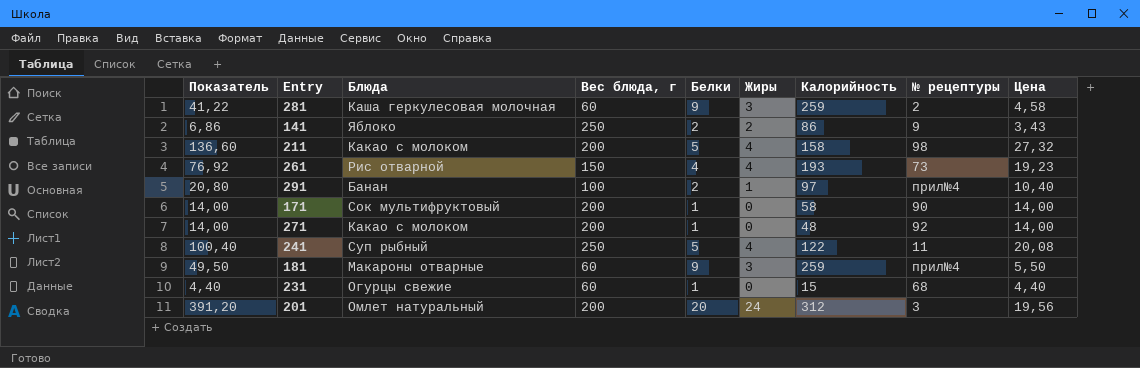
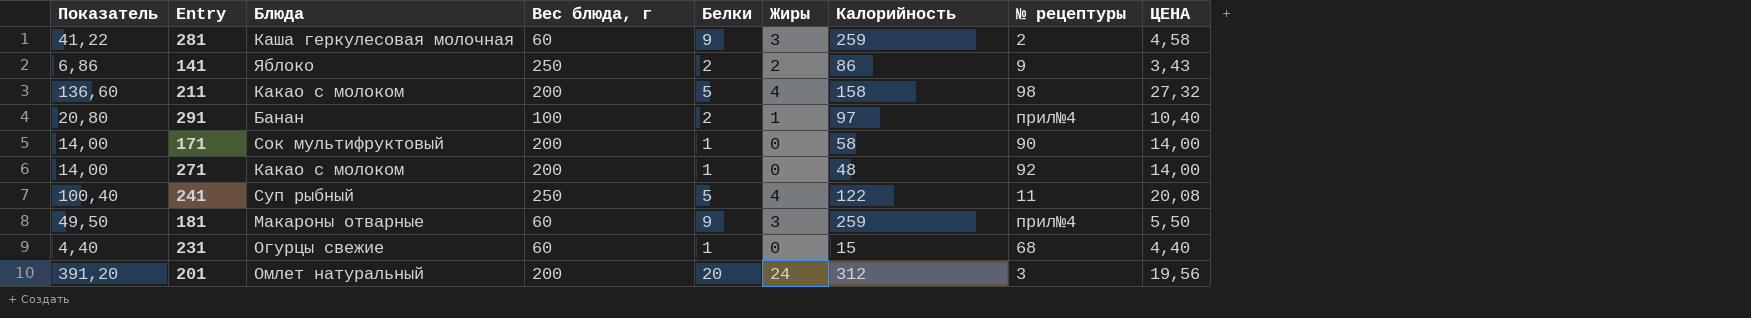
column name: Цена -> ЦЕНА
row 261: 76,92 | Рис отварной | 150 | 4 | 4 | 193 | 73 | 19,23 -> none

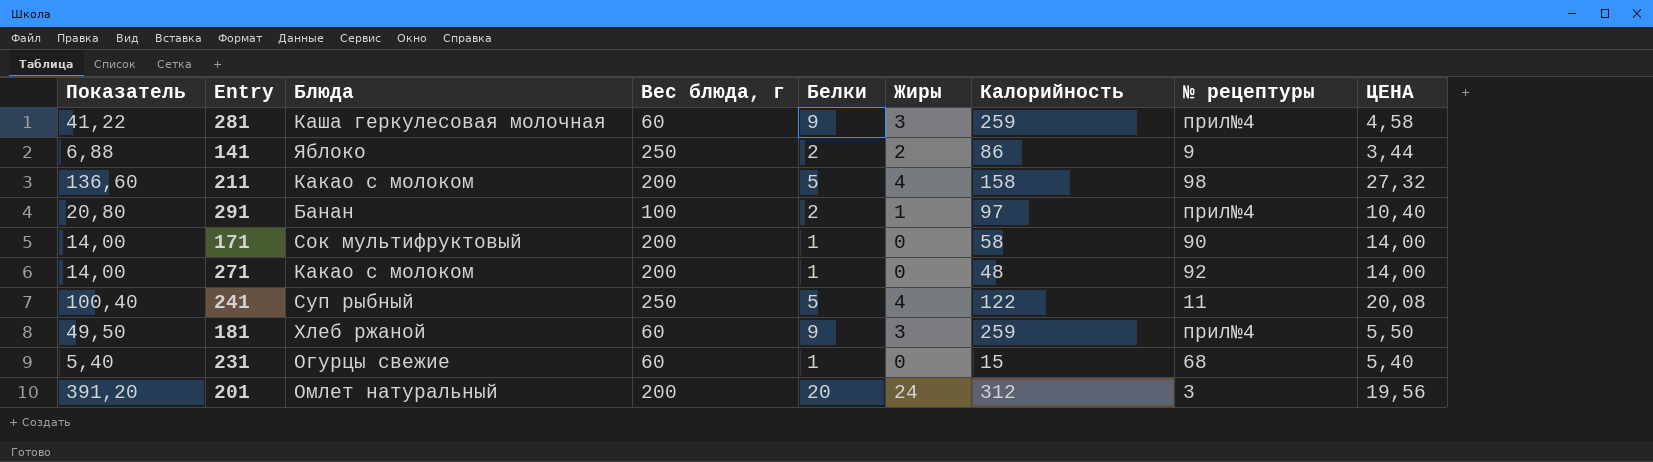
281 | № рецептуры: 2 -> прил№4
141 | Показатель: 6,86 -> 6,88
141 | ЦЕНА: 3,43 -> 3,44
181 | Блюда: Макароны отварные -> Хлеб ржаной
231 | Показатель: 4,40 -> 5,40
231 | ЦЕНА: 4,40 -> 5,40

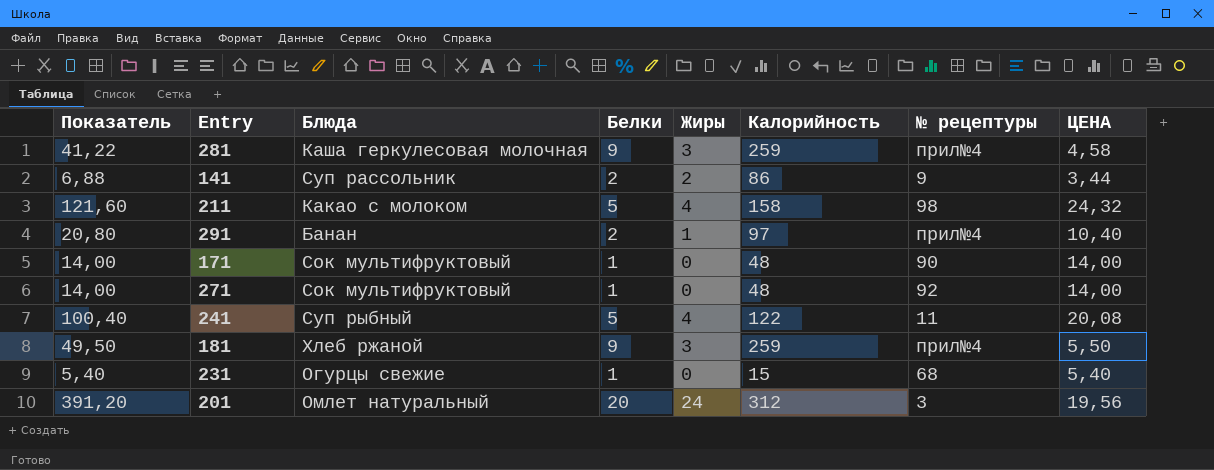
column Вес блюда, г | position: 4 -> none
141 | Блюда: Яблоко -> Суп рассольник
211 | Показатель: 136,60 -> 121,60
211 | ЦЕНА: 27,32 -> 24,32
171 | Калорийность: 58 -> 48
271 | Блюда: Какао с молоком -> Сок мультифруктовый

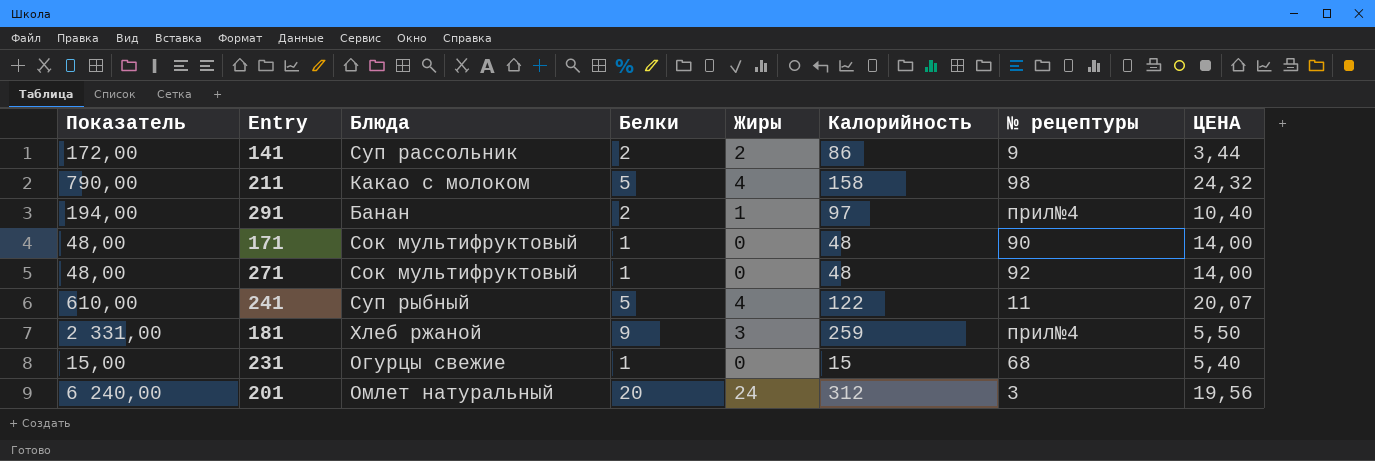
column Показатель | formula: [Белки] * [ЦЕНА] -> [Белки] * [Калорийность]
row 281: 41,22 | Каша геркулесовая молочная | 9 | 3 | 259 | прил№4 | 4,58 -> none
241 | ЦЕНА: 20,08 -> 20,07

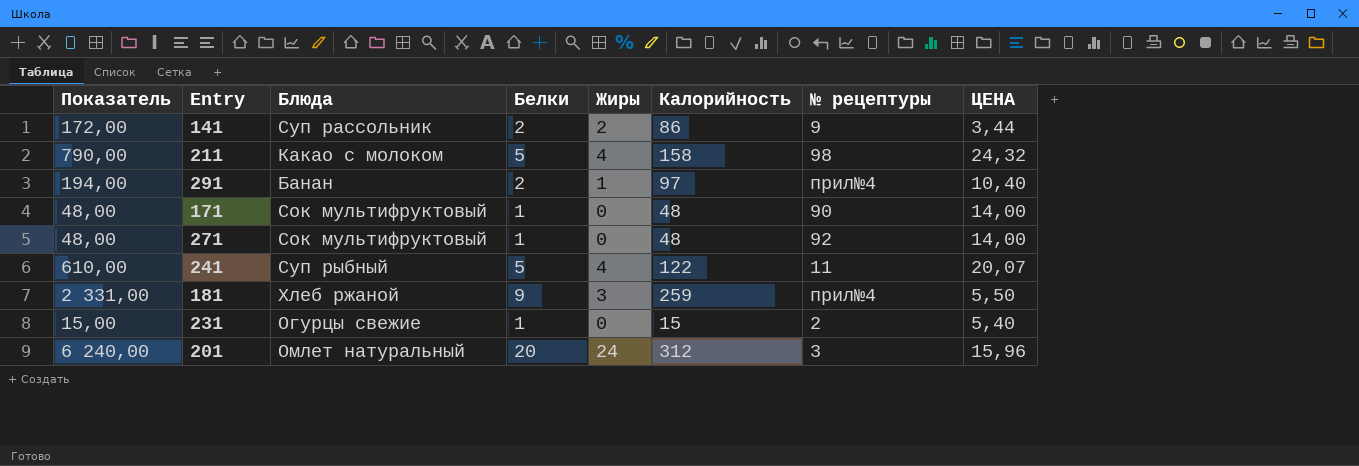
231 | № рецептуры: 68 -> 2
201 | ЦЕНА: 19,56 -> 15,96

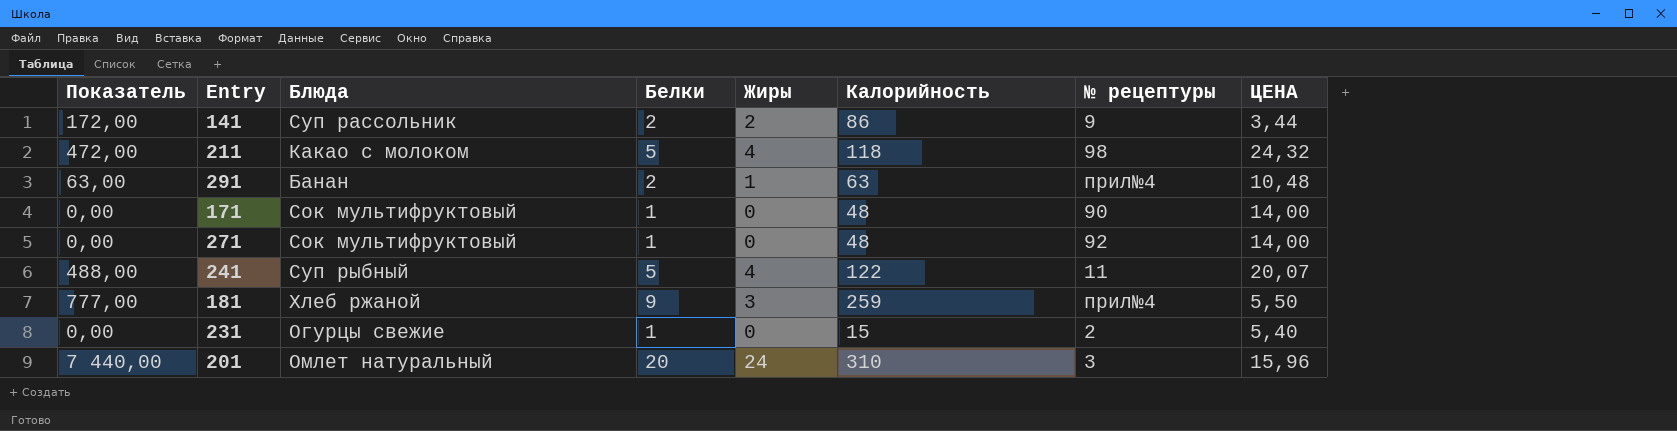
column Показатель | formula: [Белки] * [Калорийность] -> [Жиры] * [Калорийность]
211 | Калорийность: 158 -> 118
291 | Калорийность: 97 -> 63
291 | ЦЕНА: 10,40 -> 10,48
201 | Калорийность: 312 -> 310

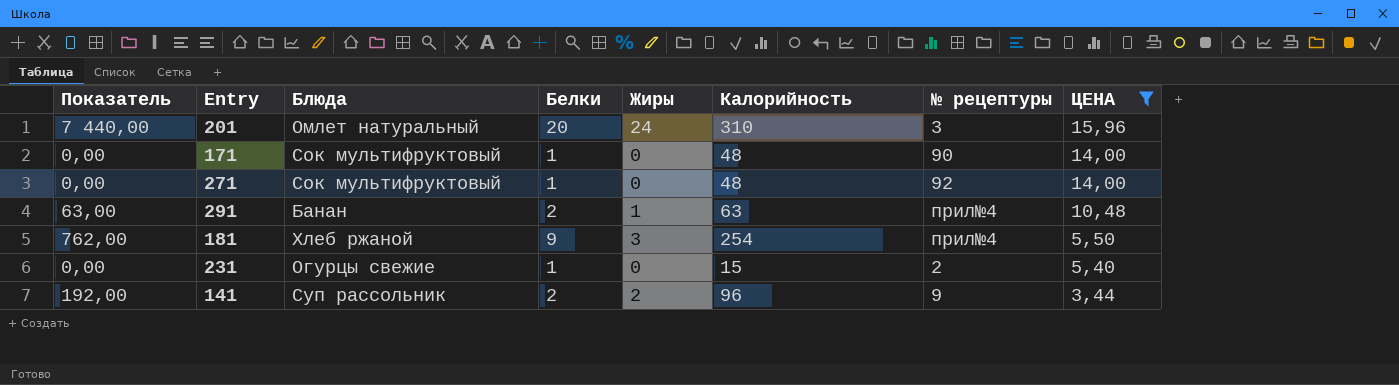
filter: none -> ЦЕНА <= 15,96
row order: none -> ЦЕНА descending
181 | Показатель: 777,00 -> 762,00
181 | Калорийность: 259 -> 254
141 | Показатель: 172,00 -> 192,00
141 | Калорийность: 86 -> 96

